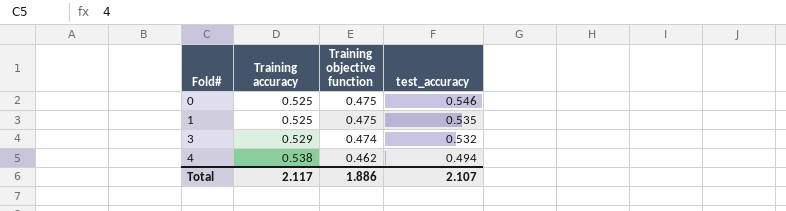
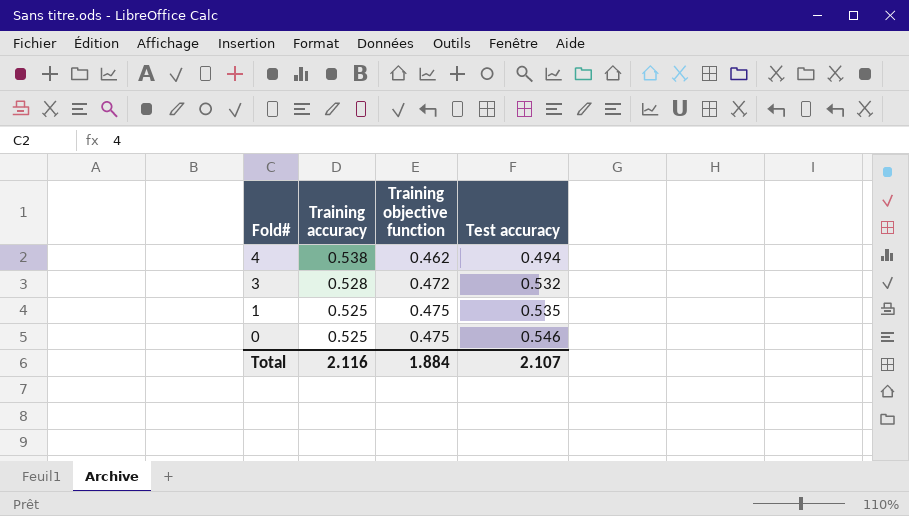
row order: Fold# ascending -> Fold# descending
column name: test_accuracy -> Test accuracy
3 | Training accuracy: 0.529 -> 0.528
3 | Training objective function: 0.474 -> 0.472
Total | Training accuracy: 2.117 -> 2.116
Total | Training objective function: 1.886 -> 1.884

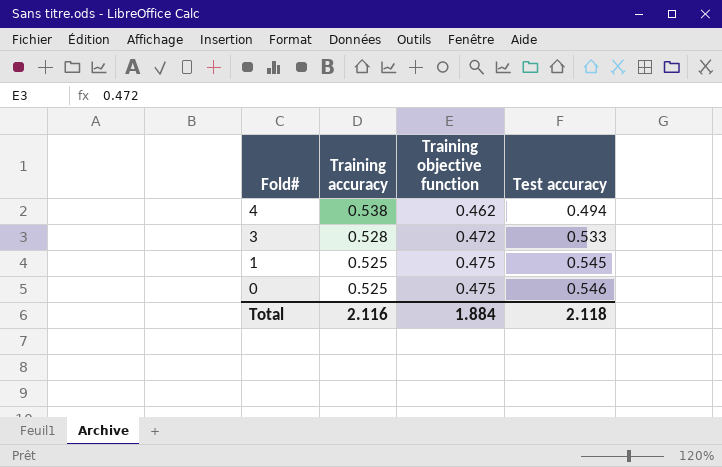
3 | Test accuracy: 0.532 -> 0.533
1 | Test accuracy: 0.535 -> 0.545
Total | Test accuracy: 2.107 -> 2.118

